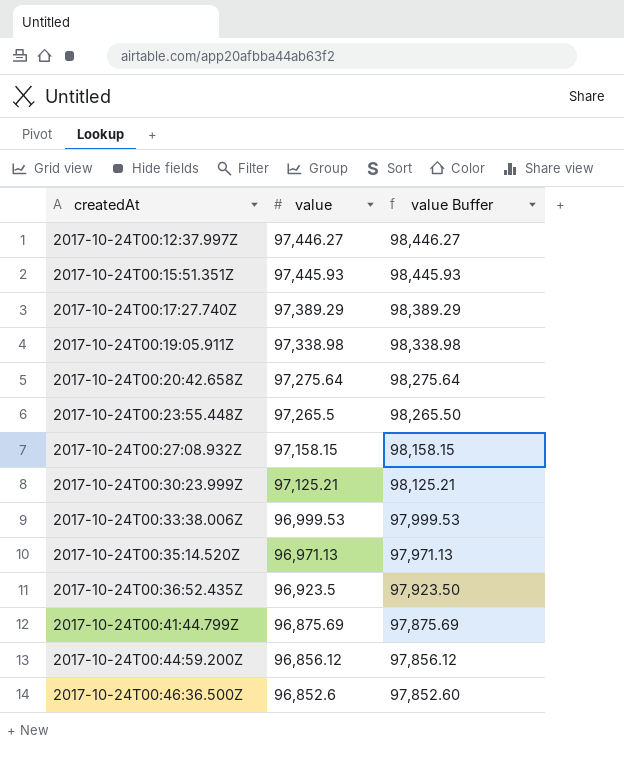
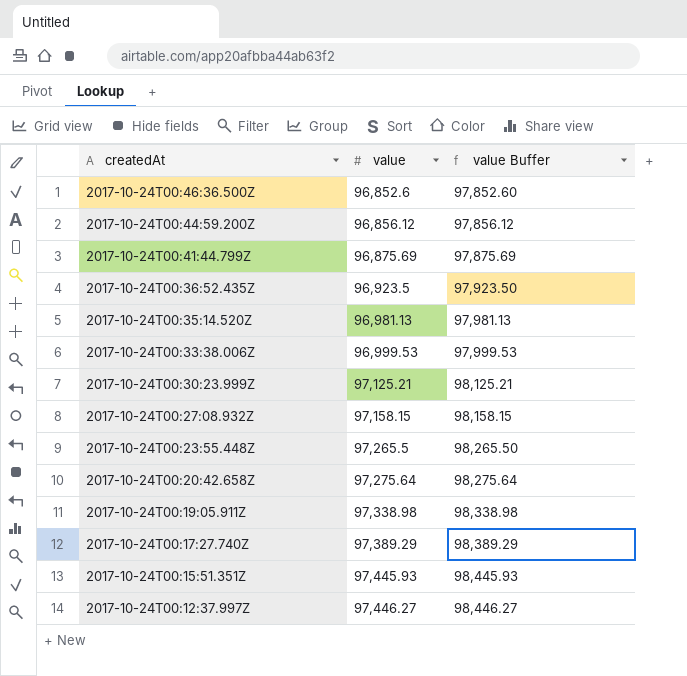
row order: createdAt ascending -> createdAt descending
2017-10-24T00:35:14.520Z | value: 96,971.13 -> 96,981.13
2017-10-24T00:35:14.520Z | value Buffer: 97,971.13 -> 97,981.13

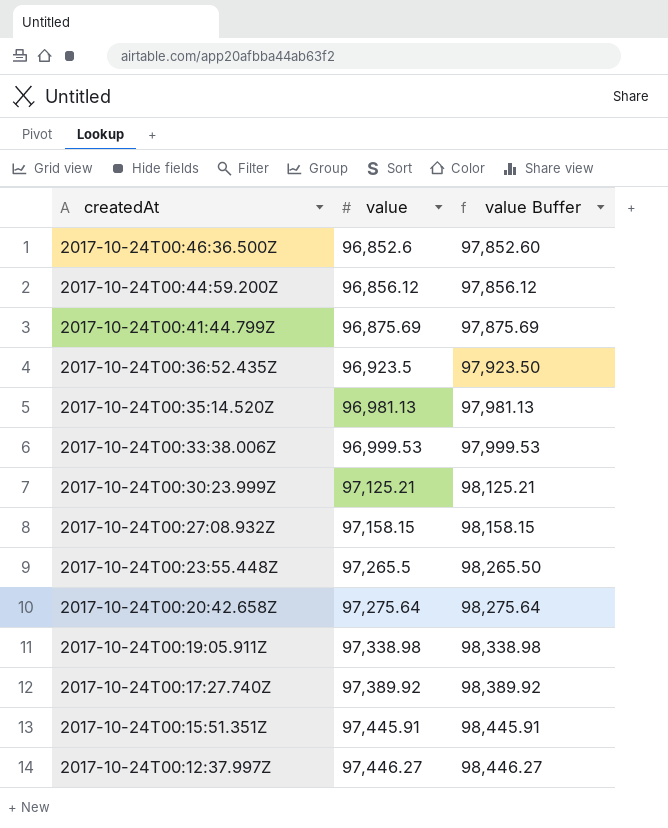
2017-10-24T00:17:27.740Z | value: 97,389.29 -> 97,389.92
2017-10-24T00:17:27.740Z | value Buffer: 98,389.29 -> 98,389.92
2017-10-24T00:15:51.351Z | value: 97,445.93 -> 97,445.91
2017-10-24T00:15:51.351Z | value Buffer: 98,445.93 -> 98,445.91

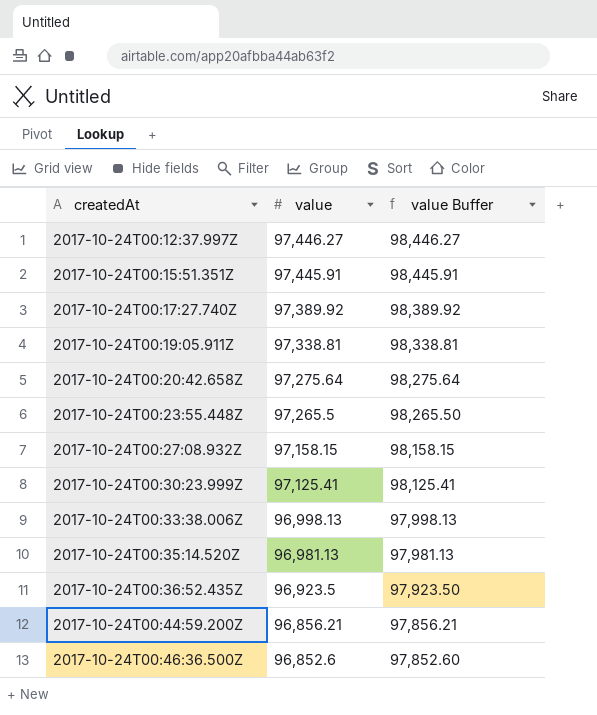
row order: createdAt descending -> createdAt ascending
row 2017-10-24T00:41:44.799Z: 96,875.69 | 97,875.69 -> none
2017-10-24T00:19:05.911Z | value: 97,338.98 -> 97,338.81
2017-10-24T00:19:05.911Z | value Buffer: 98,338.98 -> 98,338.81
2017-10-24T00:30:23.999Z | value: 97,125.21 -> 97,125.41
2017-10-24T00:30:23.999Z | value Buffer: 98,125.21 -> 98,125.41
2017-10-24T00:33:38.006Z | value: 96,999.53 -> 96,998.13
2017-10-24T00:33:38.006Z | value Buffer: 97,999.53 -> 97,998.13
2017-10-24T00:44:59.200Z | value: 96,856.12 -> 96,856.21
2017-10-24T00:44:59.200Z | value Buffer: 97,856.12 -> 97,856.21

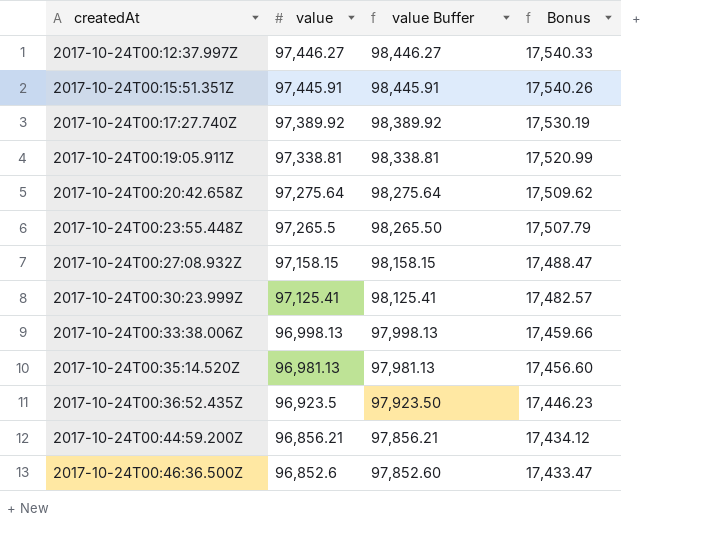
column Bonus | formula: none -> [value] * 0.18

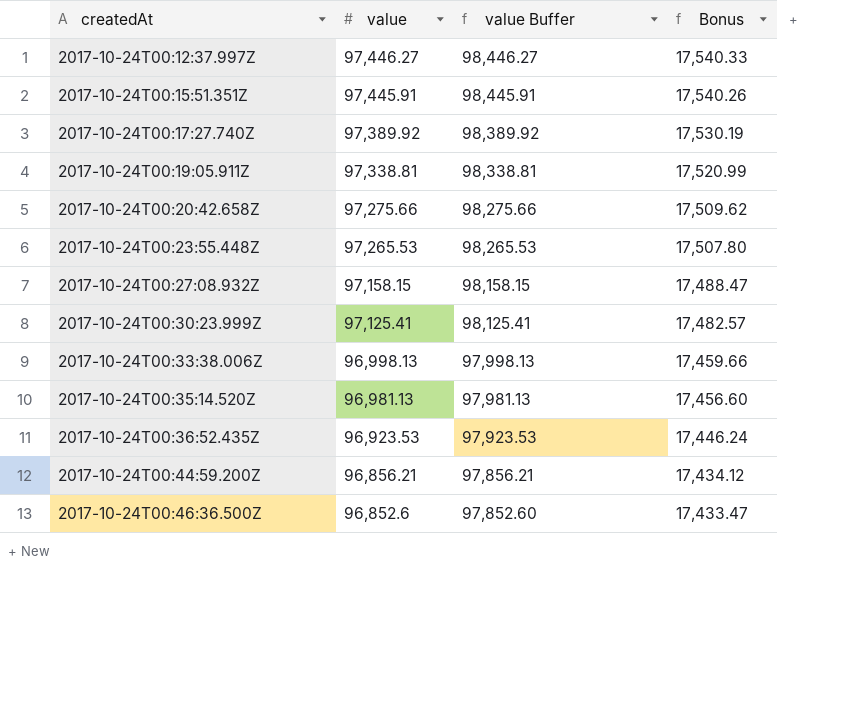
2017-10-24T00:20:42.658Z | value: 97,275.64 -> 97,275.66
2017-10-24T00:20:42.658Z | value Buffer: 98,275.64 -> 98,275.66
2017-10-24T00:23:55.448Z | value: 97,265.5 -> 97,265.53
2017-10-24T00:23:55.448Z | value Buffer: 98,265.50 -> 98,265.53
2017-10-24T00:23:55.448Z | Bonus: 17,507.79 -> 17,507.80
2017-10-24T00:36:52.435Z | value: 96,923.5 -> 96,923.53
2017-10-24T00:36:52.435Z | value Buffer: 97,923.50 -> 97,923.53
2017-10-24T00:36:52.435Z | Bonus: 17,446.23 -> 17,446.24

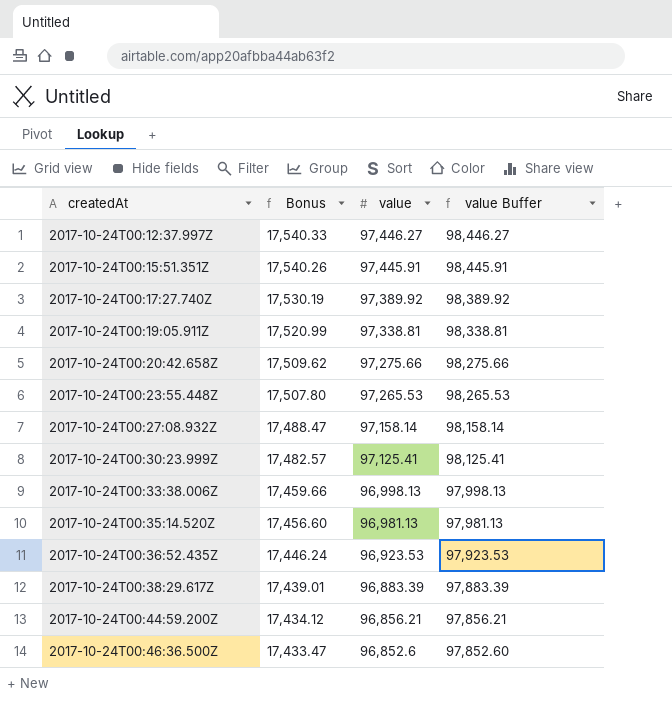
column Bonus | position: 4 -> 2
2017-10-24T00:27:08.932Z | value: 97,158.15 -> 97,158.14
2017-10-24T00:27:08.932Z | value Buffer: 98,158.15 -> 98,158.14
row 2017-10-24T00:38:29.617Z: none -> 17,439.01 | 96,883.39 | 97,883.39

